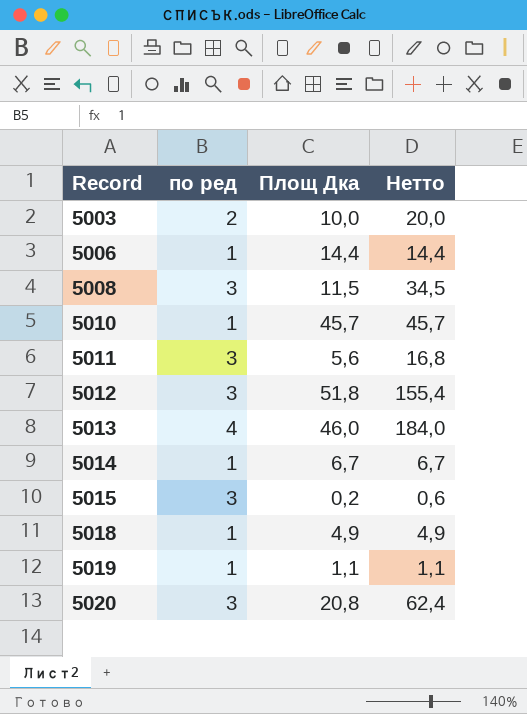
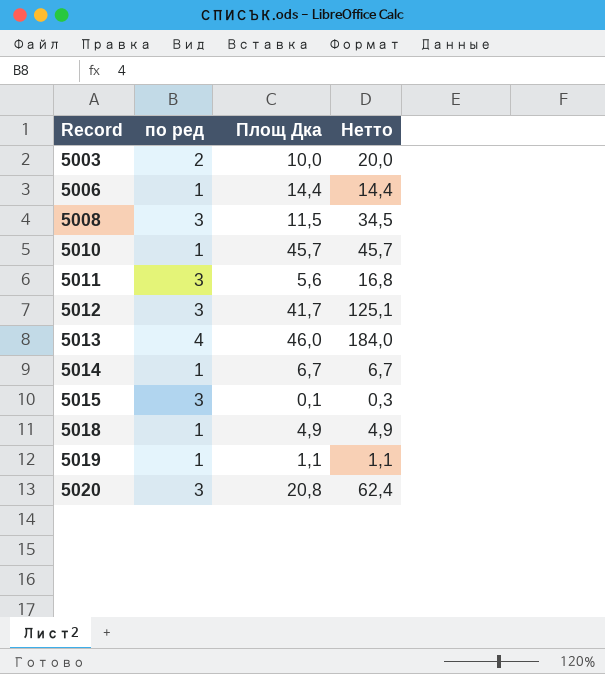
5012 | Площ Дка: 51,8 -> 41,7
5012 | Нетто: 155,4 -> 125,1
5015 | Площ Дка: 0,2 -> 0,1
5015 | Нетто: 0,6 -> 0,3

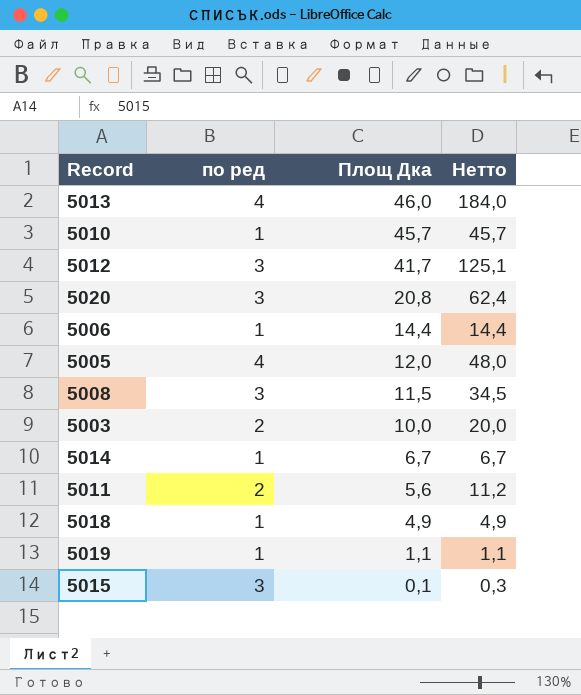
row order: Record ascending -> Площ Дка descending
row 5005: none -> 4 | 12,0 | 48,0
5011 | по ред: 3 -> 2
5011 | Нетто: 16,8 -> 11,2

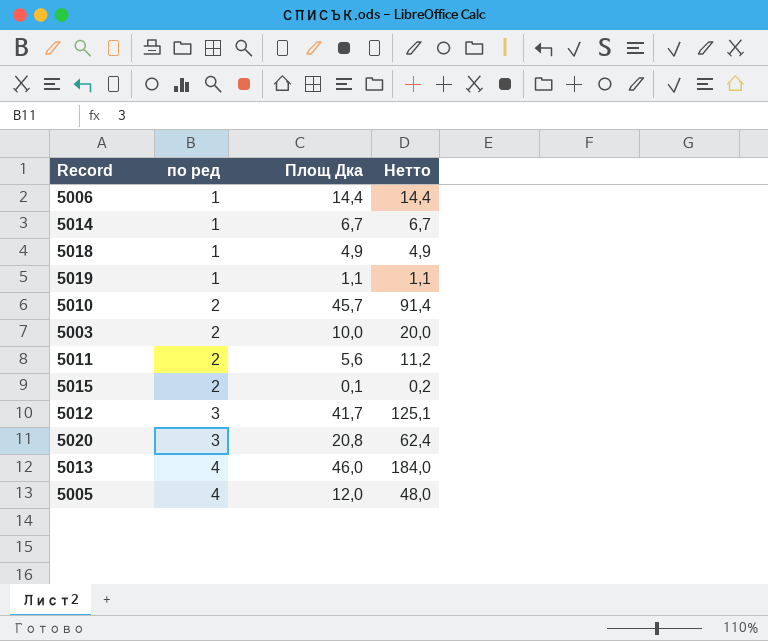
row order: Площ Дка descending -> по ред ascending
row 5008: 3 | 11,5 | 34,5 -> none
5010 | по ред: 1 -> 2
5010 | Нетто: 45,7 -> 91,4
5015 | по ред: 3 -> 2
5015 | Нетто: 0,3 -> 0,2

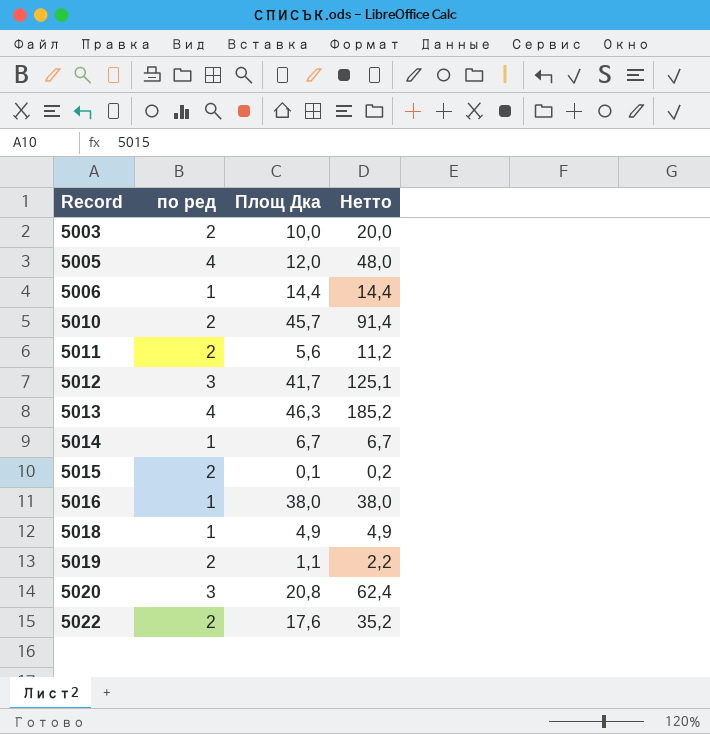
row order: по ред ascending -> Record ascending
5013 | Площ Дка: 46,0 -> 46,3
5013 | Нетто: 184,0 -> 185,2
row 5016: none -> 1 | 38,0 | 38,0
5019 | по ред: 1 -> 2
5019 | Нетто: 1,1 -> 2,2
row 5022: none -> 2 | 17,6 | 35,2

